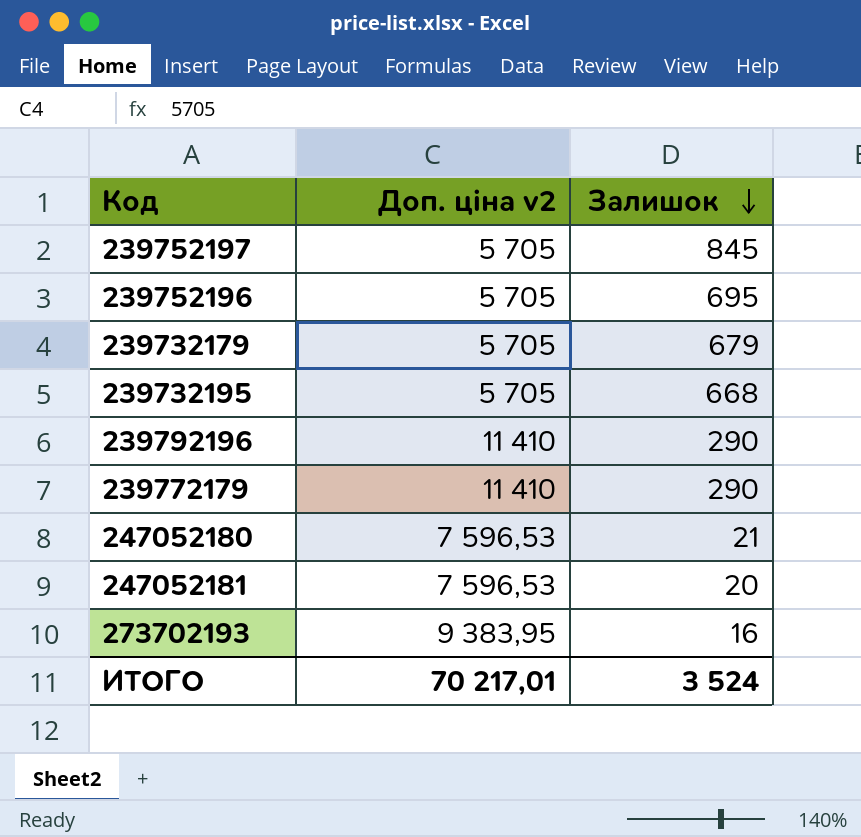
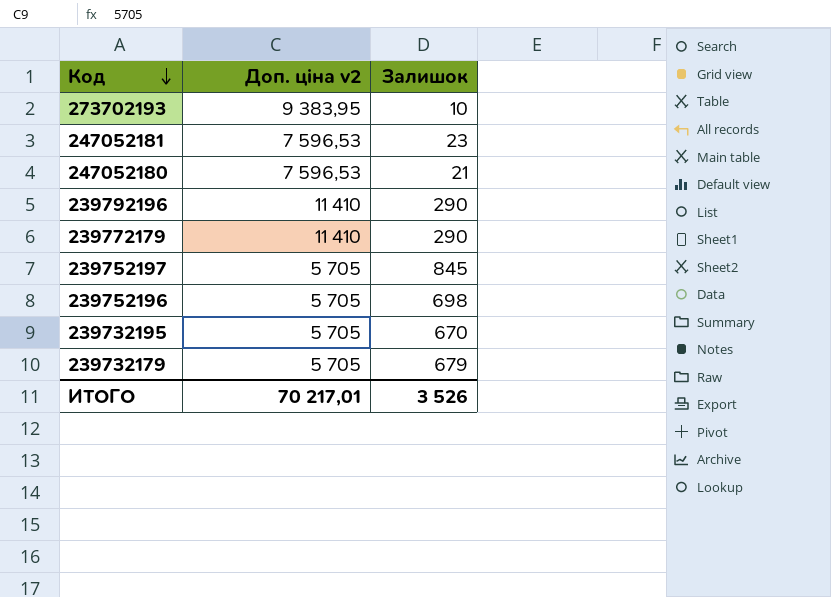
row order: Залишок descending -> Код descending
273702193 | Залишок: 16 -> 10
247052181 | Залишок: 20 -> 23
239752196 | Залишок: 695 -> 698
239732195 | Залишок: 668 -> 670
ИТОГО | Залишок: 3 524 -> 3 526

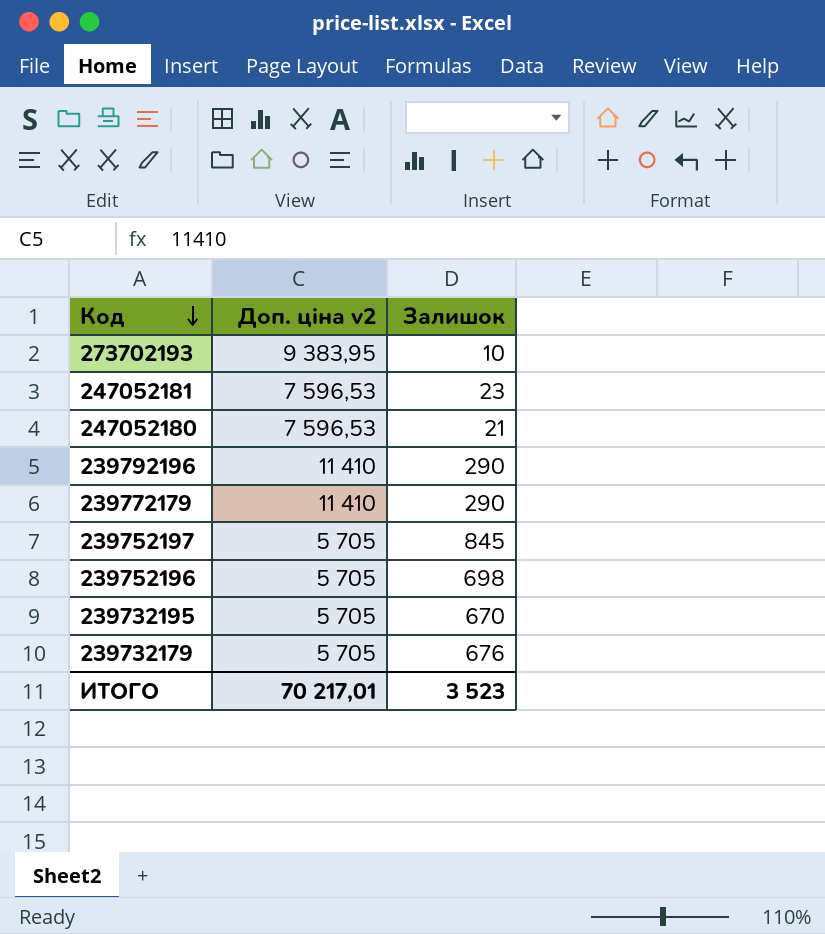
239732179 | Залишок: 679 -> 676
ИТОГО | Залишок: 3 526 -> 3 523

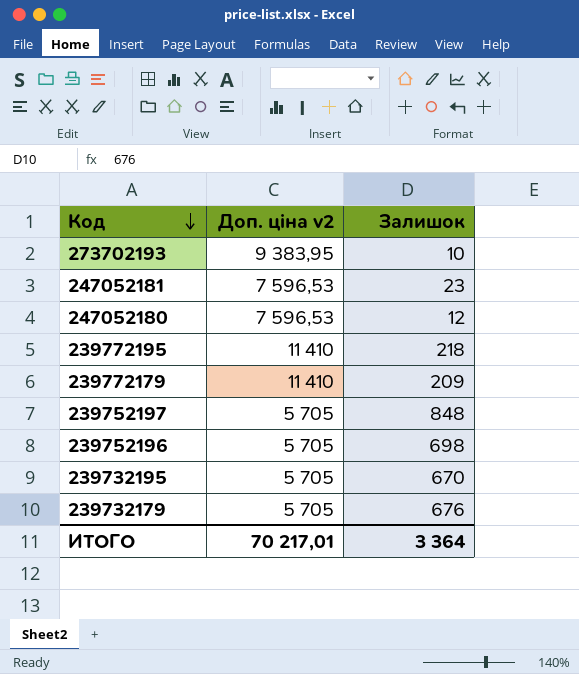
row 239792196: 11 410 | 290 -> none
247052180 | Залишок: 21 -> 12
row 239772195: none -> 11 410 | 218
239772179 | Залишок: 290 -> 209
239752197 | Залишок: 845 -> 848
ИТОГО | Залишок: 3 523 -> 3 364

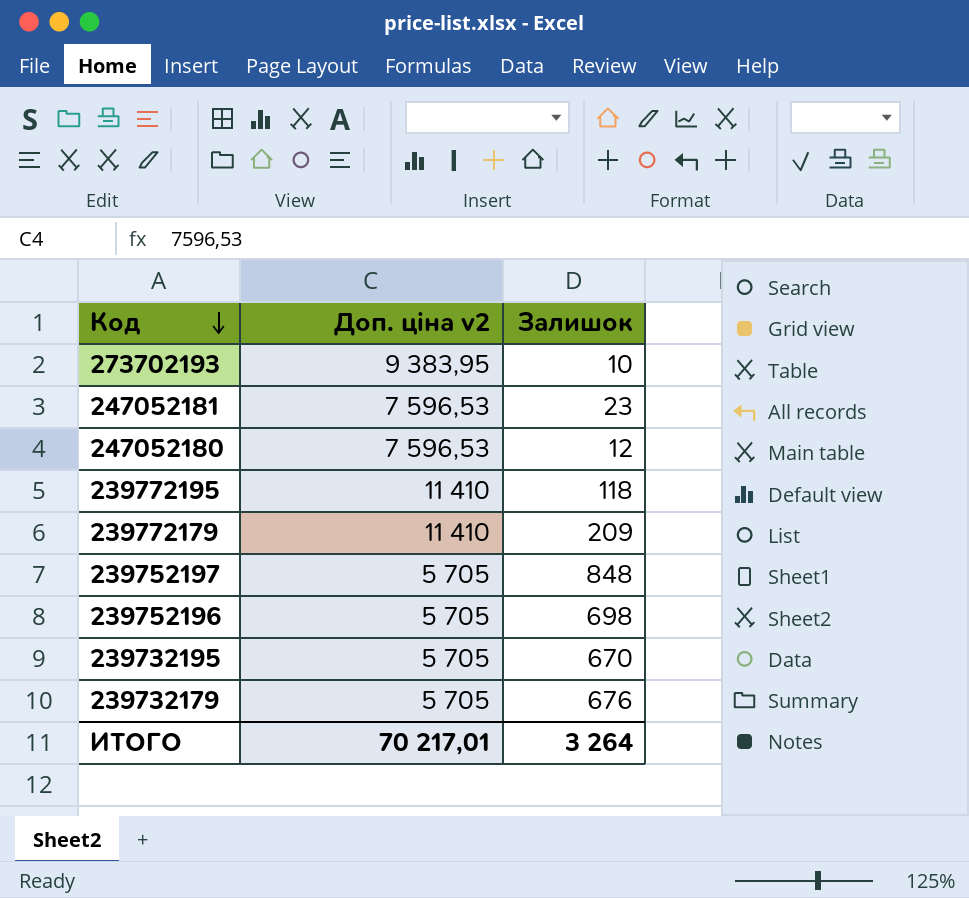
239772195 | Залишок: 218 -> 118
ИТОГО | Залишок: 3 364 -> 3 264

